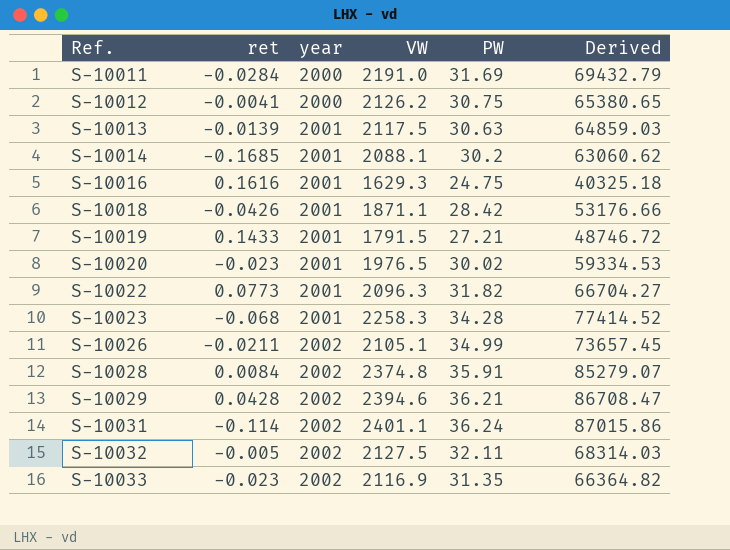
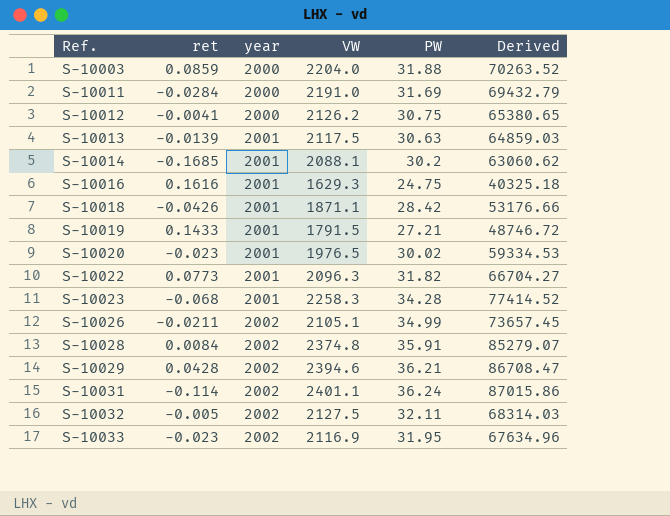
row S-10003: none -> 0.0859 | 2000 | 2204.0 | 31.88 | 70263.52
S-10033 | PW: 31.35 -> 31.95
S-10033 | Derived: 66364.82 -> 67634.96

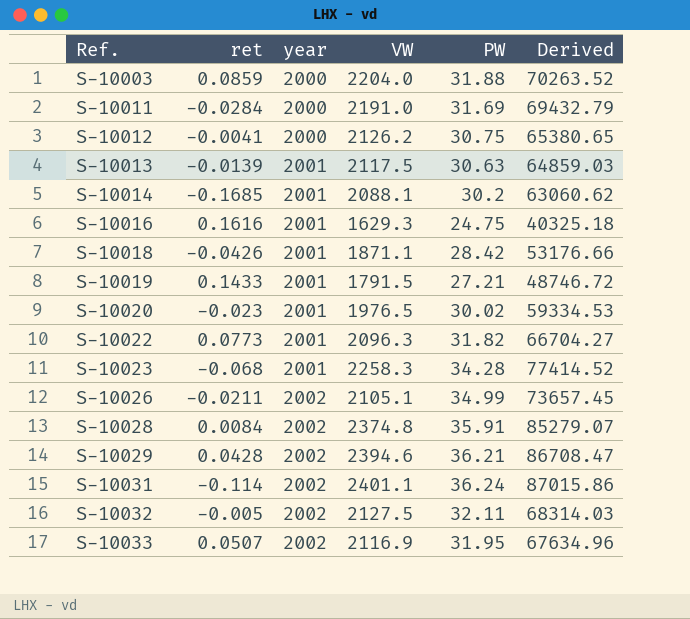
S-10033 | ret: -0.023 -> 0.0507

